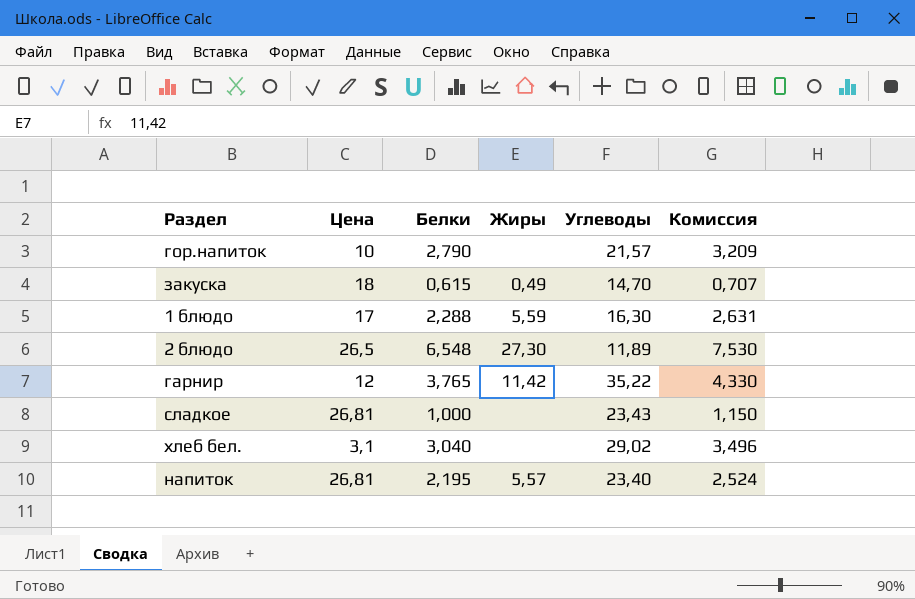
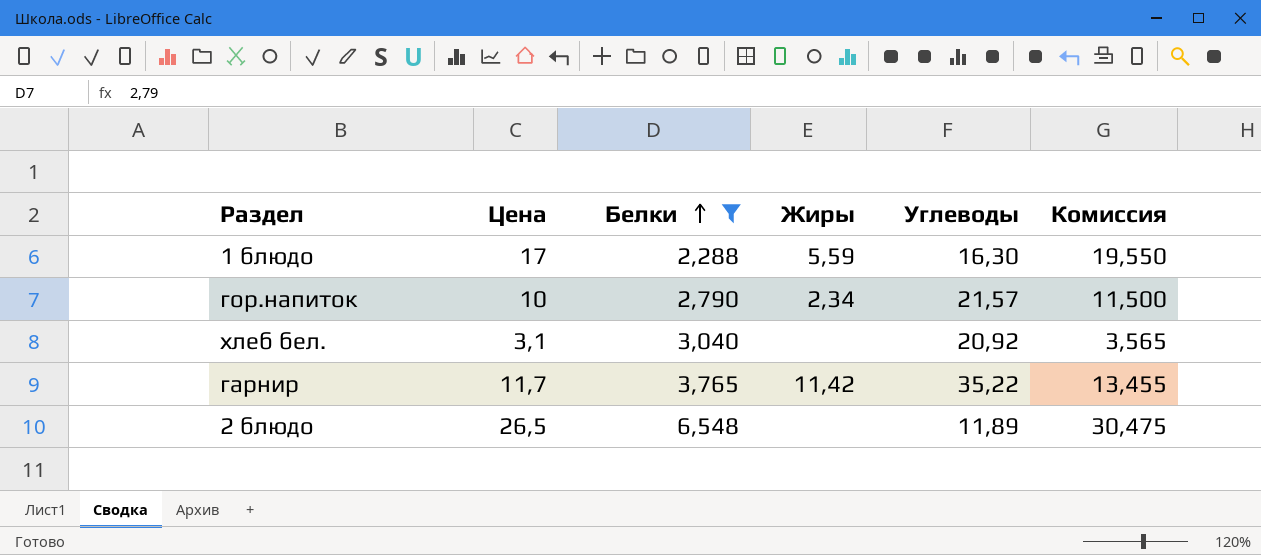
filter: none -> Белки >= 2,288
row order: none -> Белки ascending
column Комиссия | formula: [Белки] * 1,15 -> [Цена] * 1,15
гор.напиток | Жиры: none -> 2,34
хлеб бел. | Углеводы: 29,02 -> 20,92
гарнир | Цена: 12 -> 11,7
2 блюдо | Жиры: 27,30 -> none

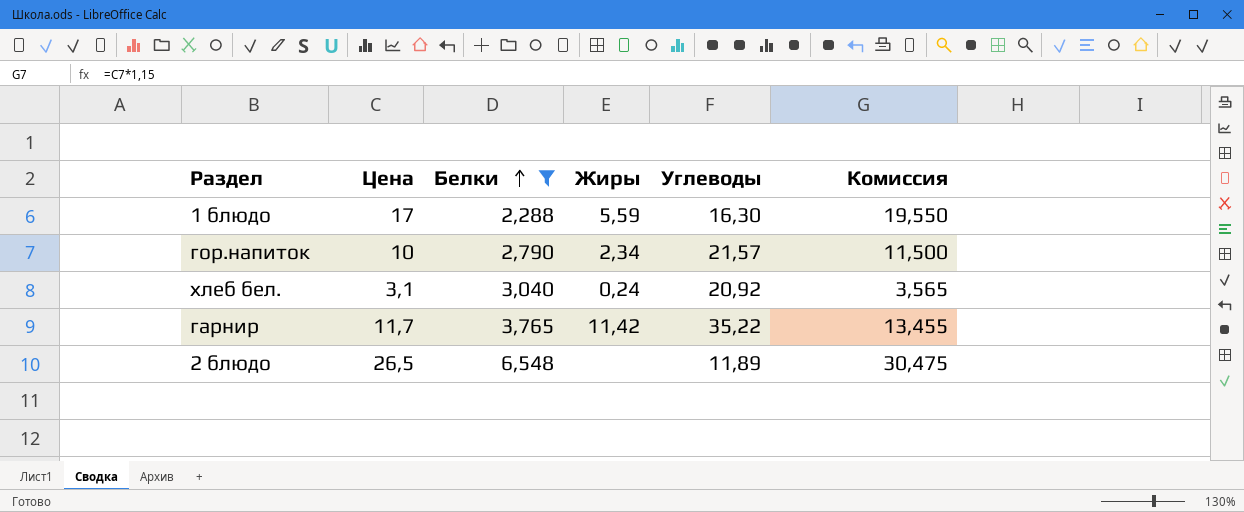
хлеб бел. | Жиры: none -> 0,24

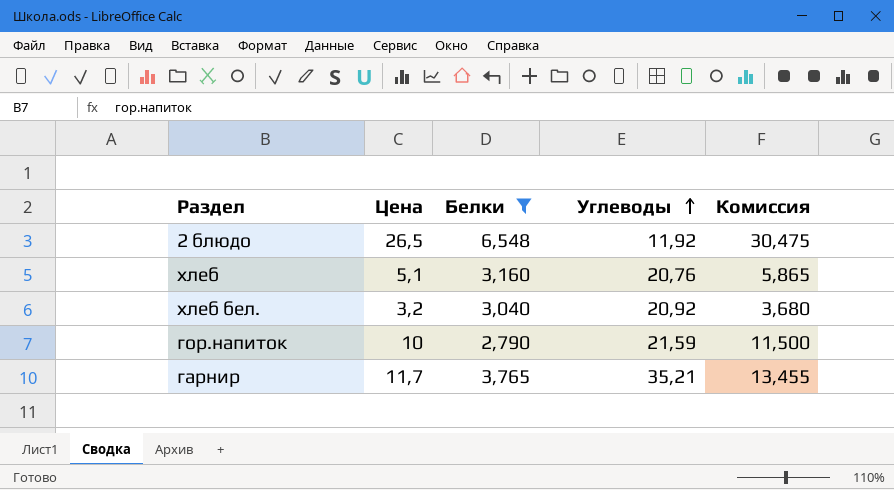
row order: Белки ascending -> Углеводы ascending
column Жиры | position: 4 -> none
row 1 блюдо: 17 | 2,288 | 5,59 | 16,30 | 19,550 -> none
2 блюдо | Углеводы: 11,89 -> 11,92
row хлеб: none -> 5,1 | 3,160 | 20,76 | 5,865
хлеб бел. | Цена: 3,1 -> 3,2
хлеб бел. | Комиссия: 3,565 -> 3,680
гор.напиток | Углеводы: 21,57 -> 21,59
гарнир | Углеводы: 35,22 -> 35,21

